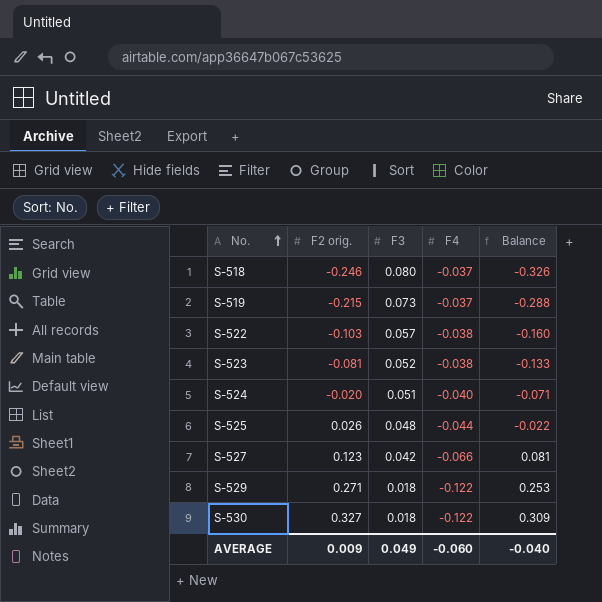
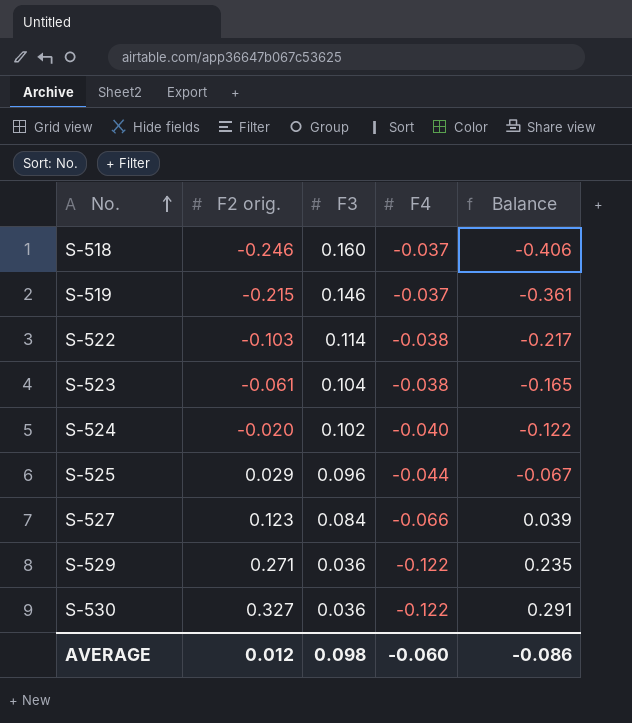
S-518 | F3: 0.080 -> 0.160
S-518 | Balance: -0.326 -> -0.406
S-519 | F3: 0.073 -> 0.146
S-519 | Balance: -0.288 -> -0.361
S-522 | F3: 0.057 -> 0.114
S-522 | Balance: -0.160 -> -0.217
S-523 | F2 orig.: -0.081 -> -0.061
S-523 | F3: 0.052 -> 0.104
S-523 | Balance: -0.133 -> -0.165
S-524 | F3: 0.051 -> 0.102
S-524 | Balance: -0.071 -> -0.122
S-525 | F2 orig.: 0.026 -> 0.029
S-525 | F3: 0.048 -> 0.096
S-525 | Balance: -0.022 -> -0.067
S-527 | F3: 0.042 -> 0.084
S-527 | Balance: 0.081 -> 0.039
S-529 | F3: 0.018 -> 0.036
S-529 | Balance: 0.253 -> 0.235
S-530 | F3: 0.018 -> 0.036
S-530 | Balance: 0.309 -> 0.291
AVERAGE | F2 orig.: 0.009 -> 0.012
AVERAGE | F3: 0.049 -> 0.098
AVERAGE | Balance: -0.040 -> -0.086

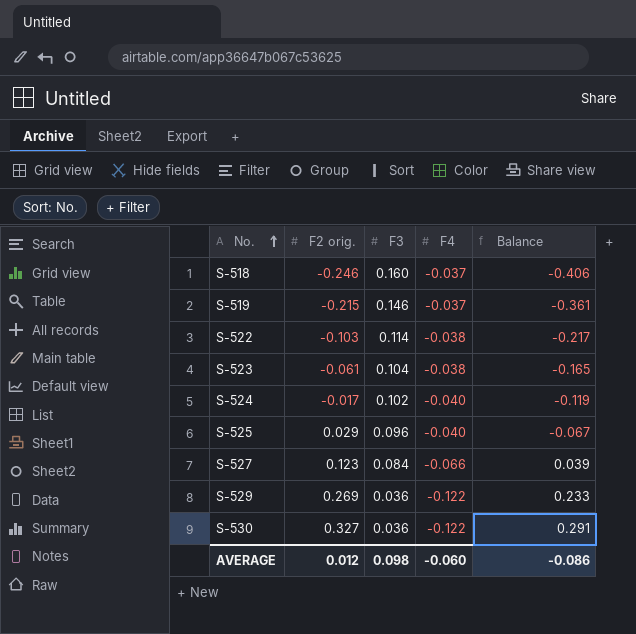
S-524 | F2 orig.: -0.020 -> -0.017
S-524 | Balance: -0.122 -> -0.119
S-525 | F4: -0.044 -> -0.040
S-529 | F2 orig.: 0.271 -> 0.269
S-529 | Balance: 0.235 -> 0.233

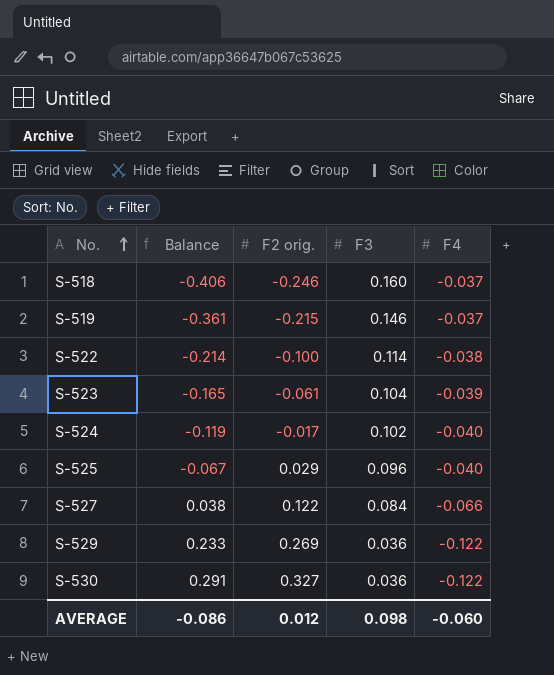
column Balance | position: 5 -> 2
S-522 | Balance: -0.217 -> -0.214
S-522 | F2 orig.: -0.103 -> -0.100
S-523 | F4: -0.038 -> -0.039
S-527 | Balance: 0.039 -> 0.038
S-527 | F2 orig.: 0.123 -> 0.122

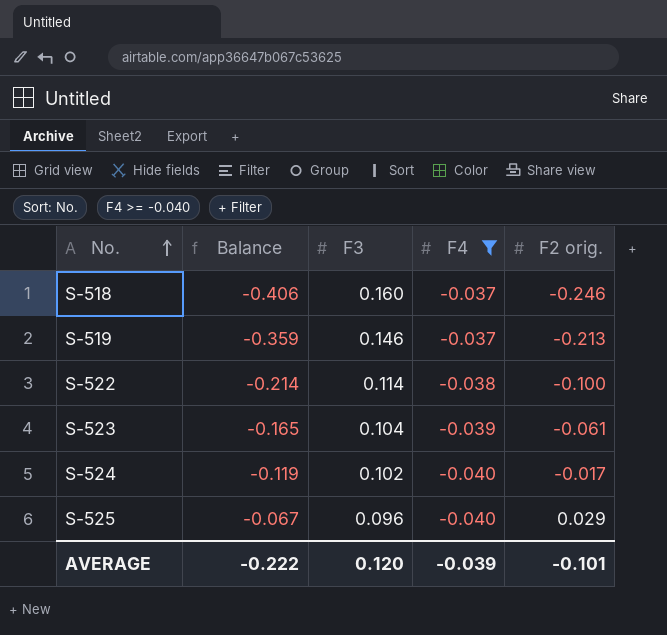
filter: none -> F4 >= -0.040
column F2 orig. | position: 3 -> 5
S-519 | Balance: -0.361 -> -0.359
S-519 | F2 orig.: -0.215 -> -0.213
AVERAGE | Balance: -0.086 -> -0.222
AVERAGE | F3: 0.098 -> 0.120
AVERAGE | F4: -0.060 -> -0.039
AVERAGE | F2 orig.: 0.012 -> -0.101

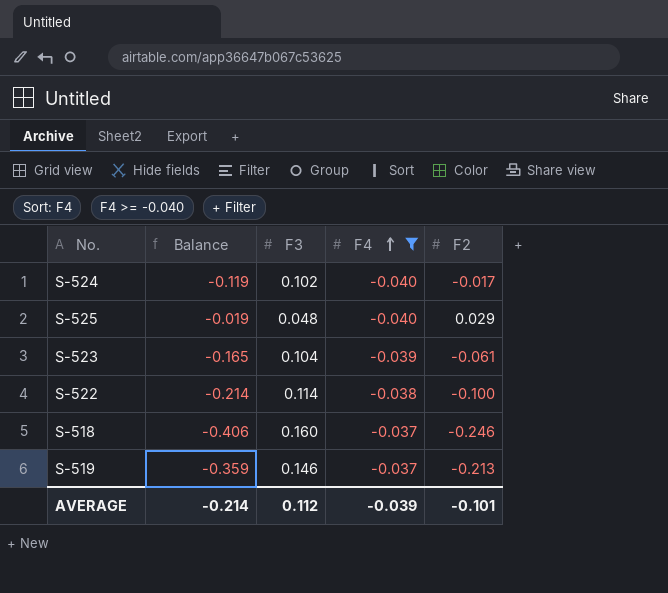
row order: No. ascending -> F4 ascending
column name: F2 orig. -> F2
S-525 | Balance: -0.067 -> -0.019
S-525 | F3: 0.096 -> 0.048
AVERAGE | Balance: -0.222 -> -0.214
AVERAGE | F3: 0.120 -> 0.112

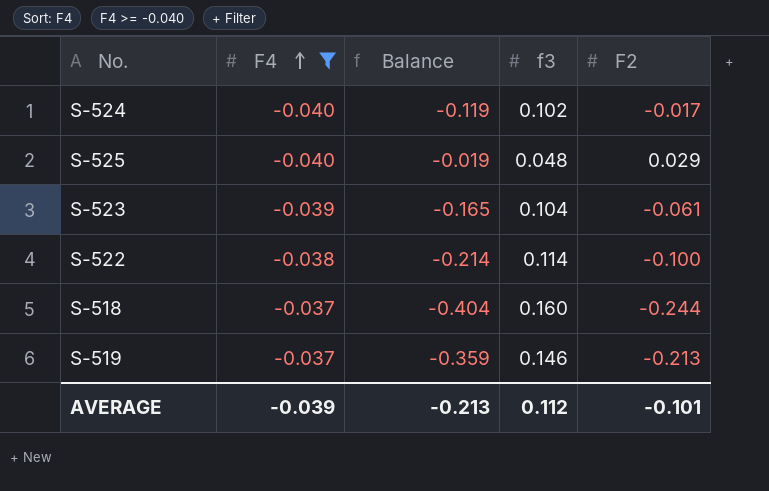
column F4 | position: 4 -> 2
column name: F3 -> f3
S-518 | Balance: -0.406 -> -0.404
S-518 | F2: -0.246 -> -0.244
AVERAGE | Balance: -0.214 -> -0.213

